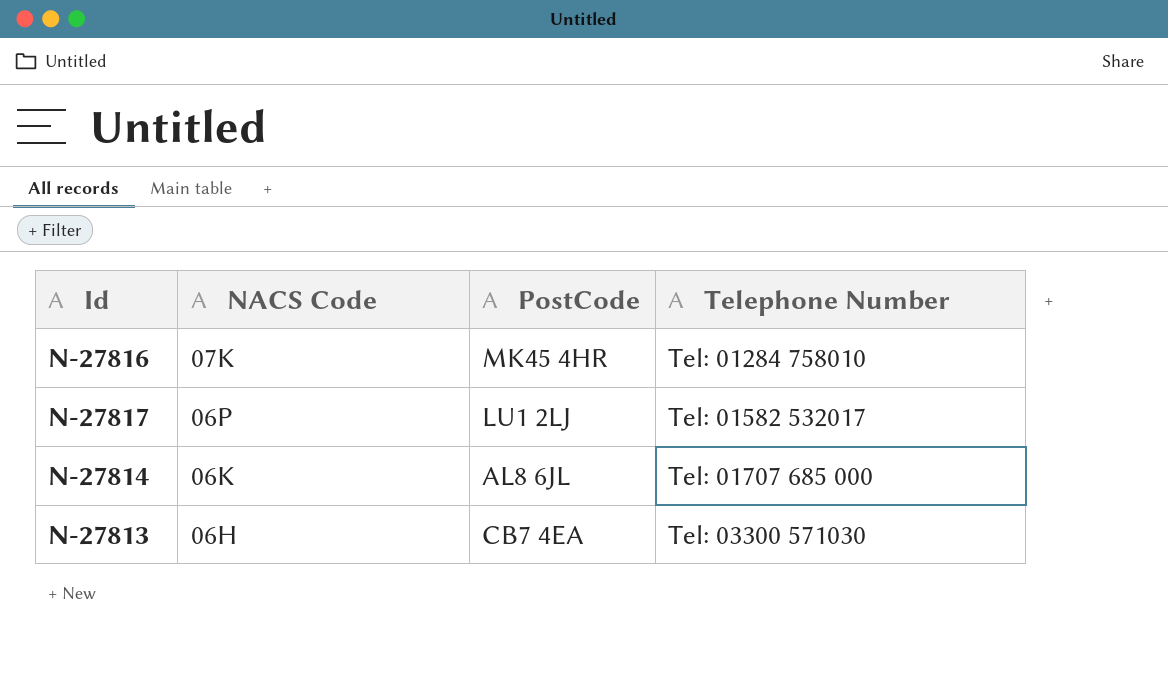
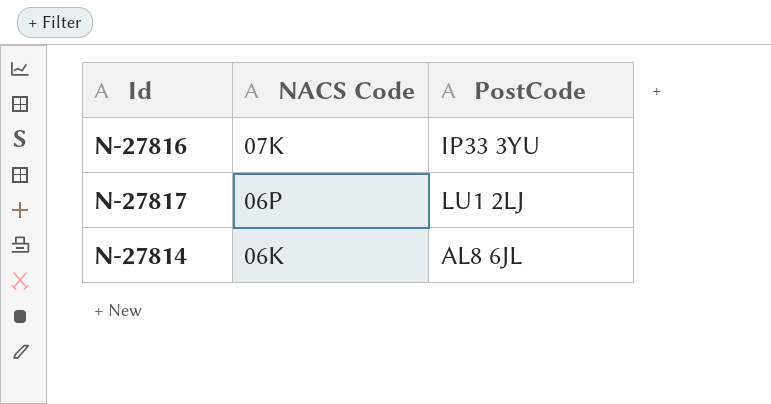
column Telephone Number | position: 4 -> none
row N-27813: 06H | CB7 4EA | Tel: 03300 571030 -> none
N-27816 | PostCode: MK45 4HR -> IP33 3YU

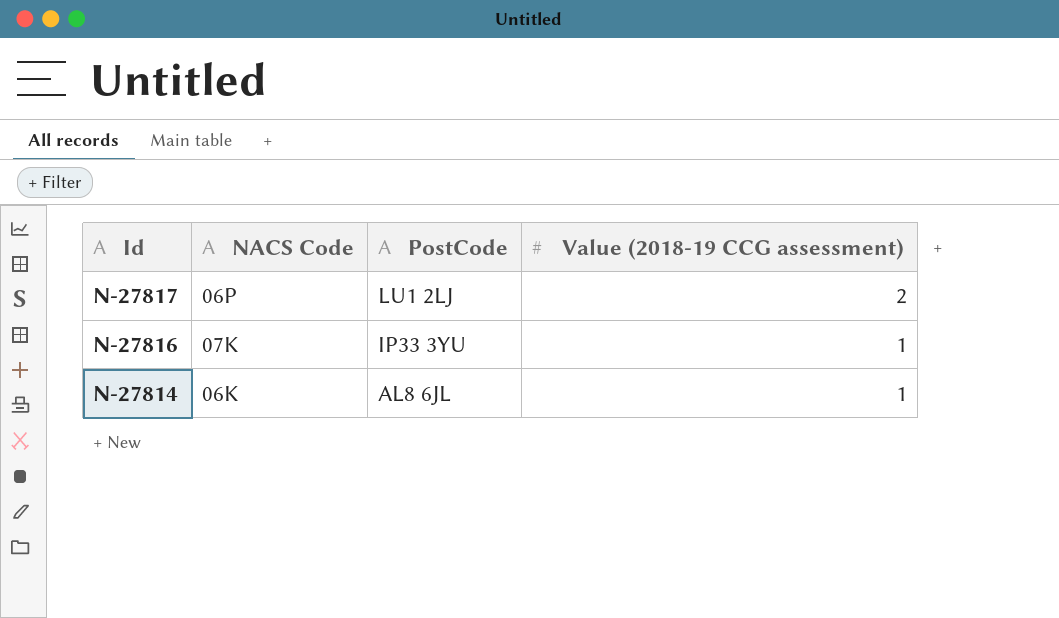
row order: NACS Code descending -> Id descending
column Value (2018-19 CCG assessment) | position: none -> 4

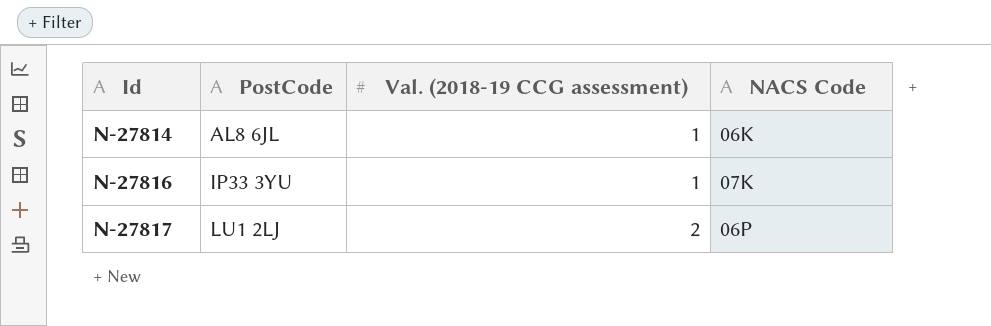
row order: Id descending -> Id ascending
column name: Value (2018-19 CCG assessment) -> Val. (2018-19 CCG assessment)
column NACS Code | position: 2 -> 4

